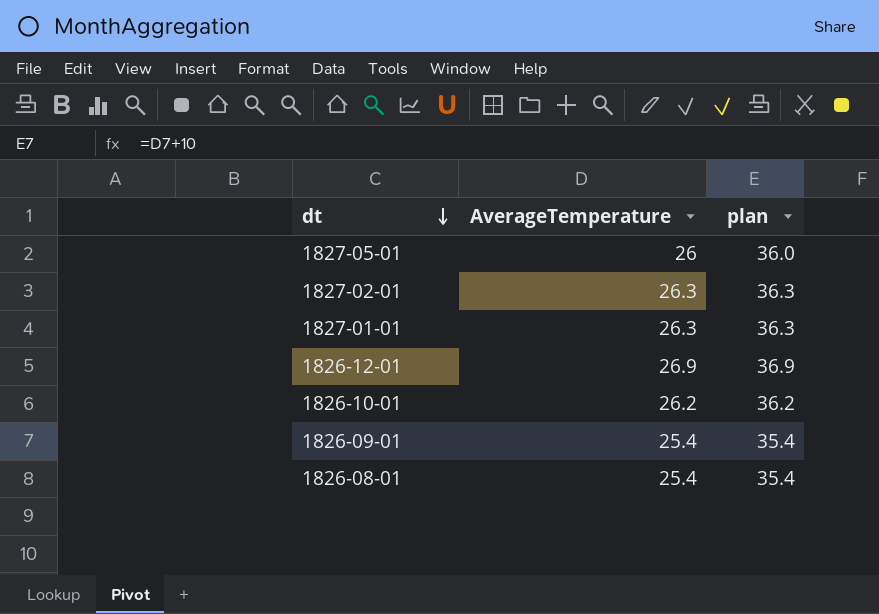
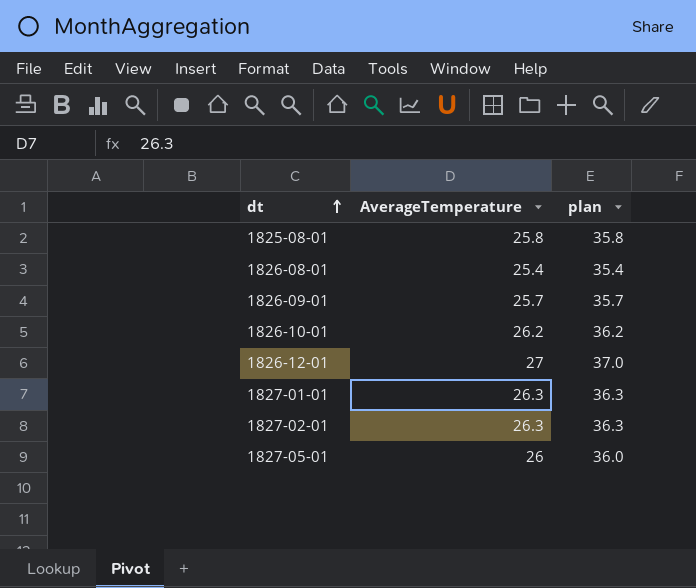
row order: dt descending -> dt ascending
row 1825-08-01: none -> 25.8 | 35.8
1826-09-01 | AverageTemperature: 25.4 -> 25.7
1826-09-01 | plan: 35.4 -> 35.7
1826-12-01 | AverageTemperature: 26.9 -> 27
1826-12-01 | plan: 36.9 -> 37.0

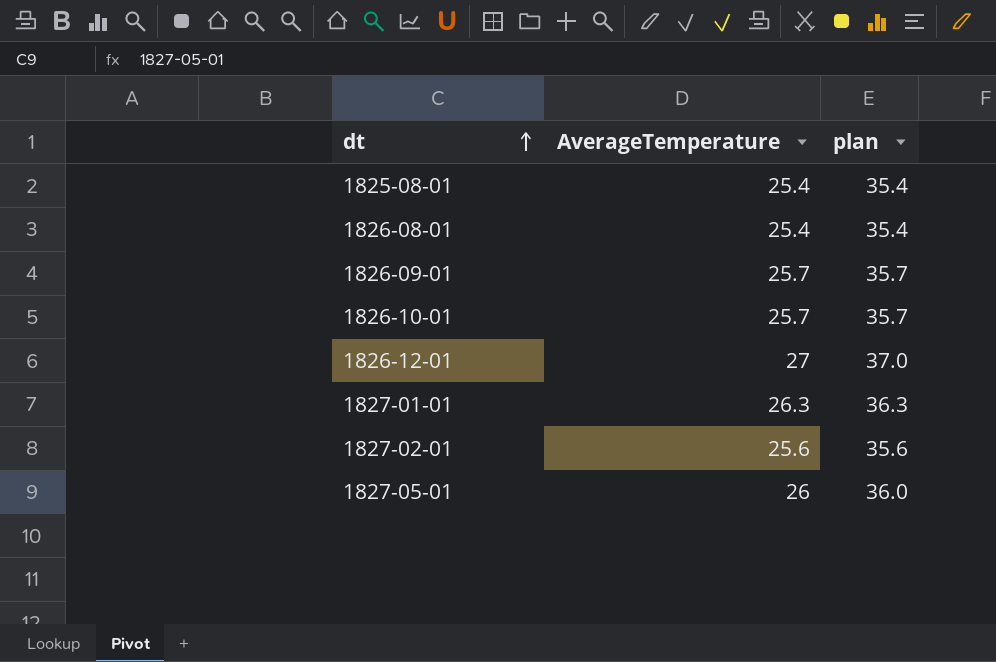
1825-08-01 | AverageTemperature: 25.8 -> 25.4
1825-08-01 | plan: 35.8 -> 35.4
1826-10-01 | AverageTemperature: 26.2 -> 25.7
1826-10-01 | plan: 36.2 -> 35.7
1827-02-01 | AverageTemperature: 26.3 -> 25.6
1827-02-01 | plan: 36.3 -> 35.6

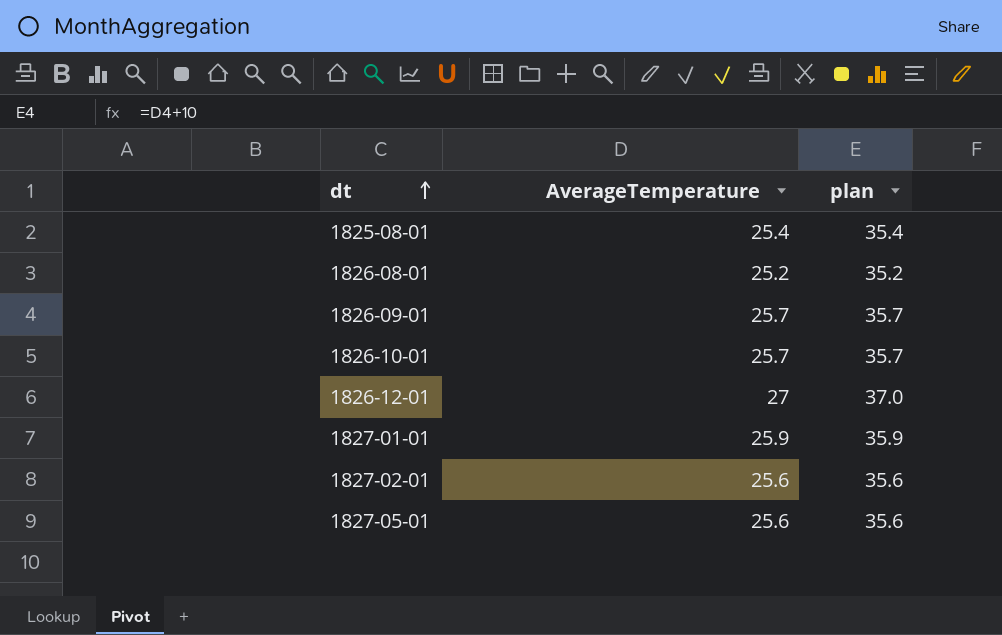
1826-08-01 | AverageTemperature: 25.4 -> 25.2
1826-08-01 | plan: 35.4 -> 35.2
1827-01-01 | AverageTemperature: 26.3 -> 25.9
1827-01-01 | plan: 36.3 -> 35.9
1827-05-01 | AverageTemperature: 26 -> 25.6
1827-05-01 | plan: 36.0 -> 35.6

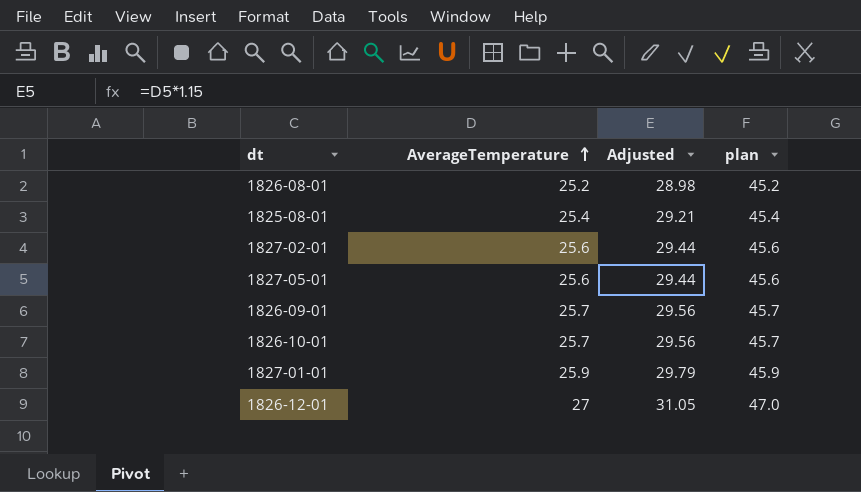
row order: dt ascending -> AverageTemperature ascending
column Adjusted | formula: none -> [AverageTemperature] * 1.15
column plan | formula: [AverageTemperature] + 10 -> [AverageTemperature] + 20

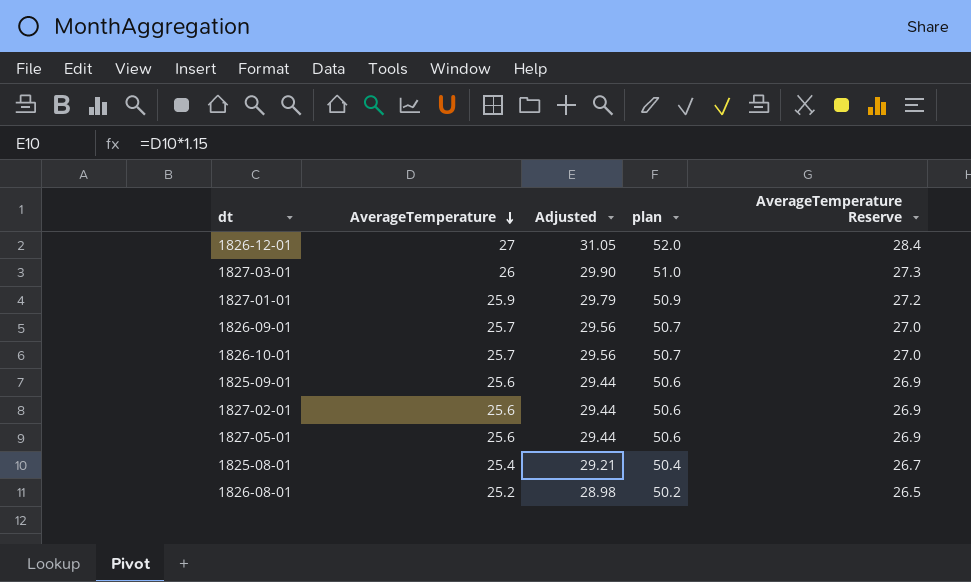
row order: AverageTemperature ascending -> AverageTemperature descending
column plan | formula: [AverageTemperature] + 20 -> [AverageTemperature] + 25
column AverageTemperature Reserve | formula: none -> [AverageTemperature] * 1.05
row 1827-03-01: none -> 26 | 29.90 | 51.0 | 27.3
row 1825-09-01: none -> 25.6 | 29.44 | 50.6 | 26.9

